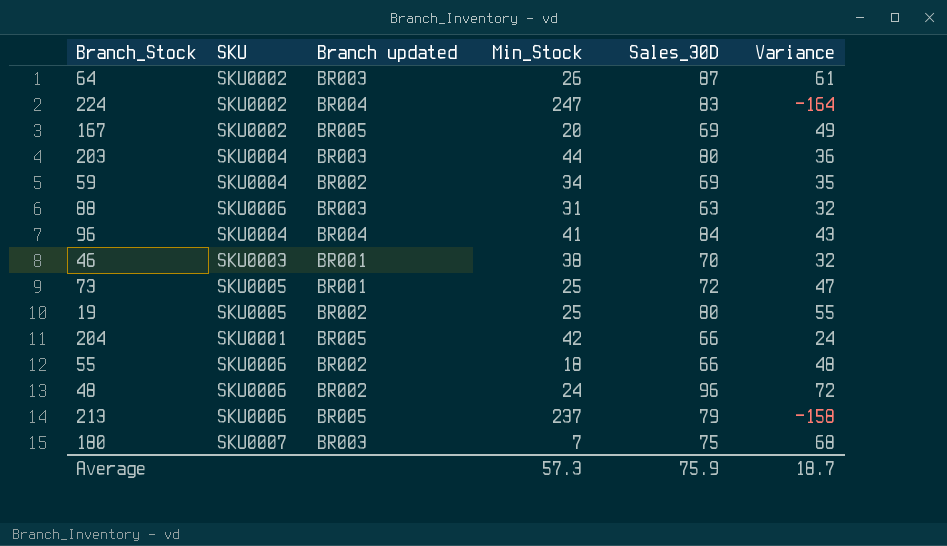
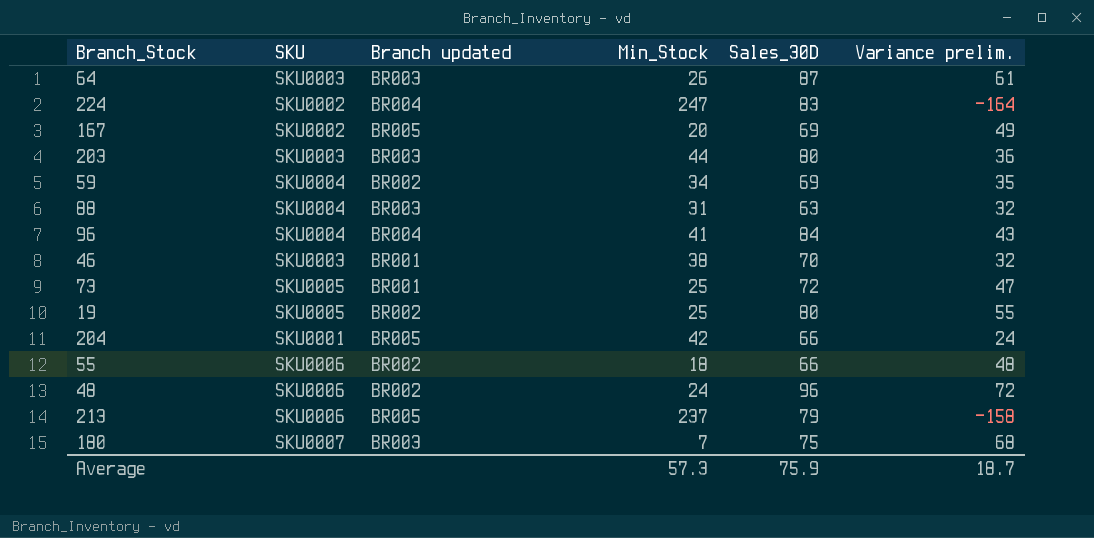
column name: Variance -> Variance prelim.
64 | SKU: SKU0002 -> SKU0003
203 | SKU: SKU0004 -> SKU0003
88 | SKU: SKU0006 -> SKU0004

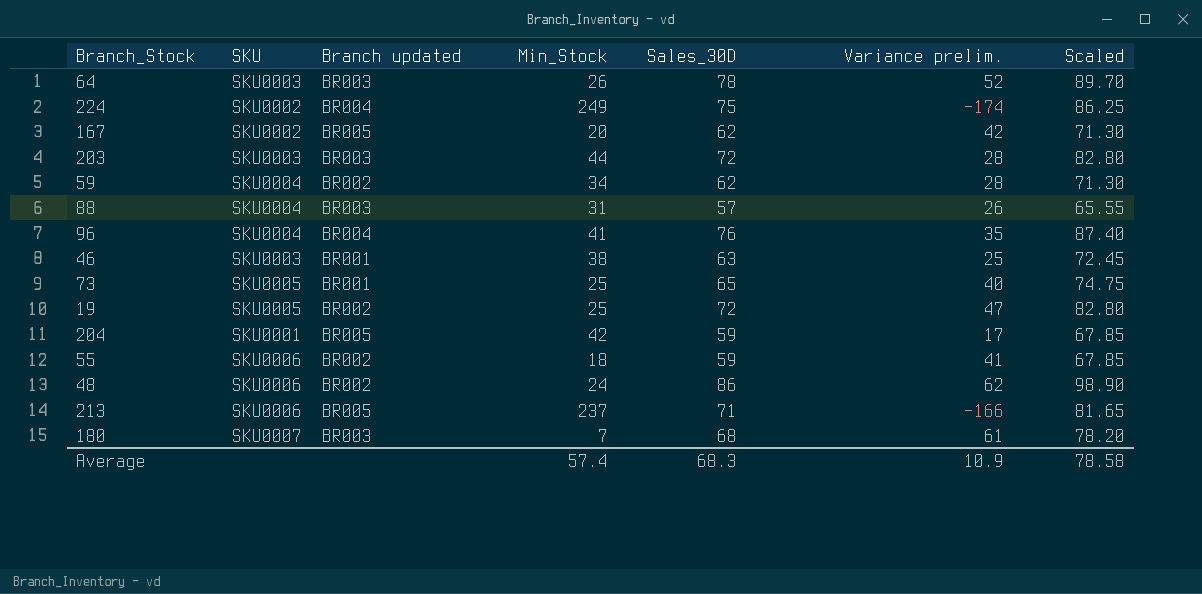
column Scaled | formula: none -> [Sales_30D] * 1.15
64 | Sales_30D: 87 -> 78
64 | Variance prelim.: 61 -> 52
224 | Min_Stock: 247 -> 249
224 | Sales_30D: 83 -> 75
224 | Variance prelim.: -164 -> -174
167 | Sales_30D: 69 -> 62
167 | Variance prelim.: 49 -> 42
203 | Sales_30D: 80 -> 72
203 | Variance prelim.: 36 -> 28
59 | Sales_30D: 69 -> 62
59 | Variance prelim.: 35 -> 28
88 | Sales_30D: 63 -> 57
88 | Variance prelim.: 32 -> 26
96 | Sales_30D: 84 -> 76
96 | Variance prelim.: 43 -> 35
46 | Sales_30D: 70 -> 63
46 | Variance prelim.: 32 -> 25
73 | Sales_30D: 72 -> 65
73 | Variance prelim.: 47 -> 40
19 | Sales_30D: 80 -> 72
19 | Variance prelim.: 55 -> 47
204 | Sales_30D: 66 -> 59
204 | Variance prelim.: 24 -> 17
55 | Sales_30D: 66 -> 59
55 | Variance prelim.: 48 -> 41
48 | Sales_30D: 96 -> 86
48 | Variance prelim.: 72 -> 62
213 | Sales_30D: 79 -> 71
213 | Variance prelim.: -158 -> -166
180 | Sales_30D: 75 -> 68
180 | Variance prelim.: 68 -> 61
Average | Min_Stock: 57.3 -> 57.4
Average | Sales_30D: 75.9 -> 68.3
Average | Variance prelim.: 18.7 -> 10.9

